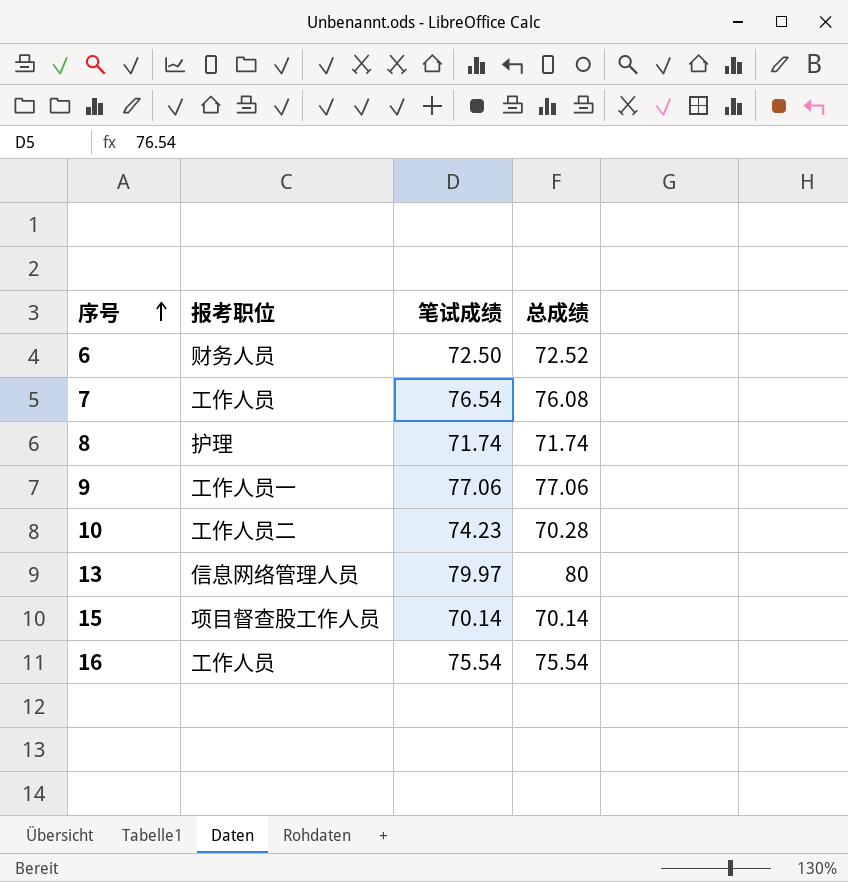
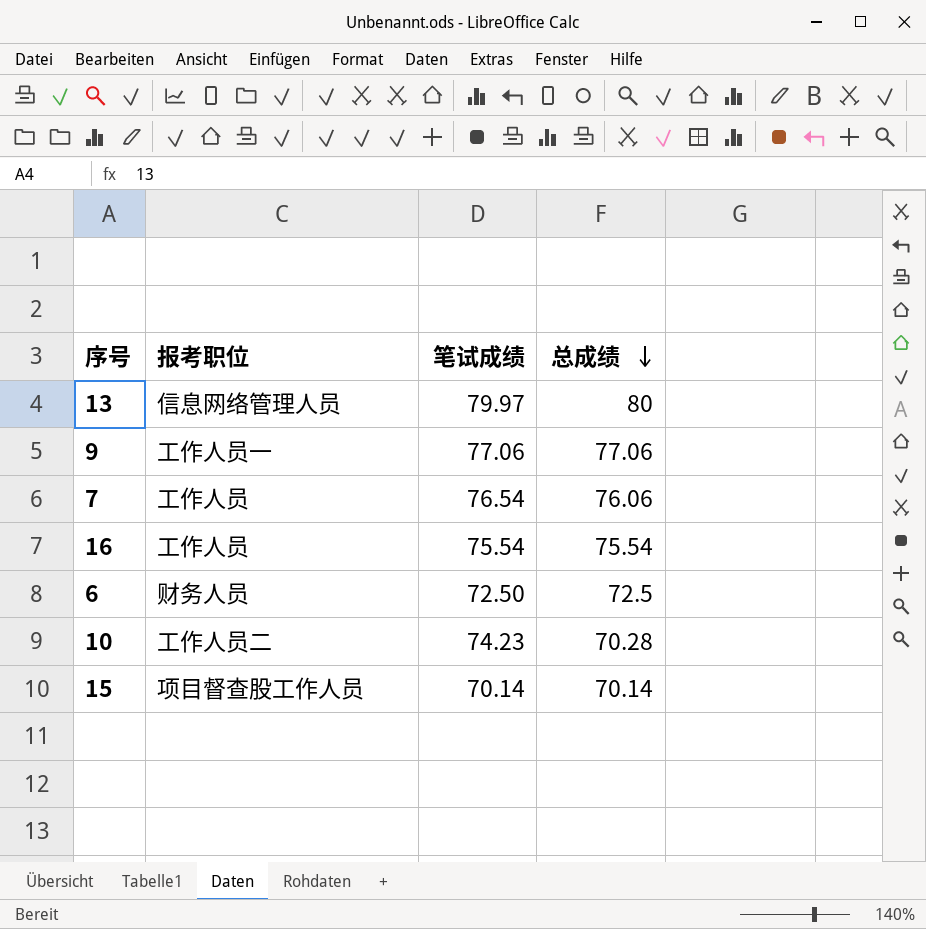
row order: 序号 ascending -> 总成绩 descending
row 8: 护理 | 71.74 | 71.74 -> none
7 | 总成绩: 76.08 -> 76.06
6 | 总成绩: 72.52 -> 72.5

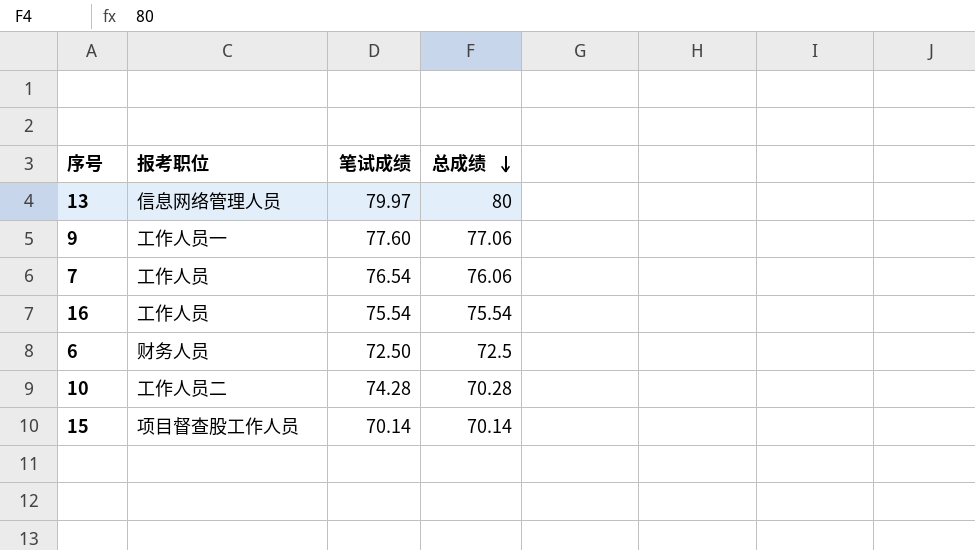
9 | 笔试成绩: 77.06 -> 77.60
10 | 笔试成绩: 74.23 -> 74.28

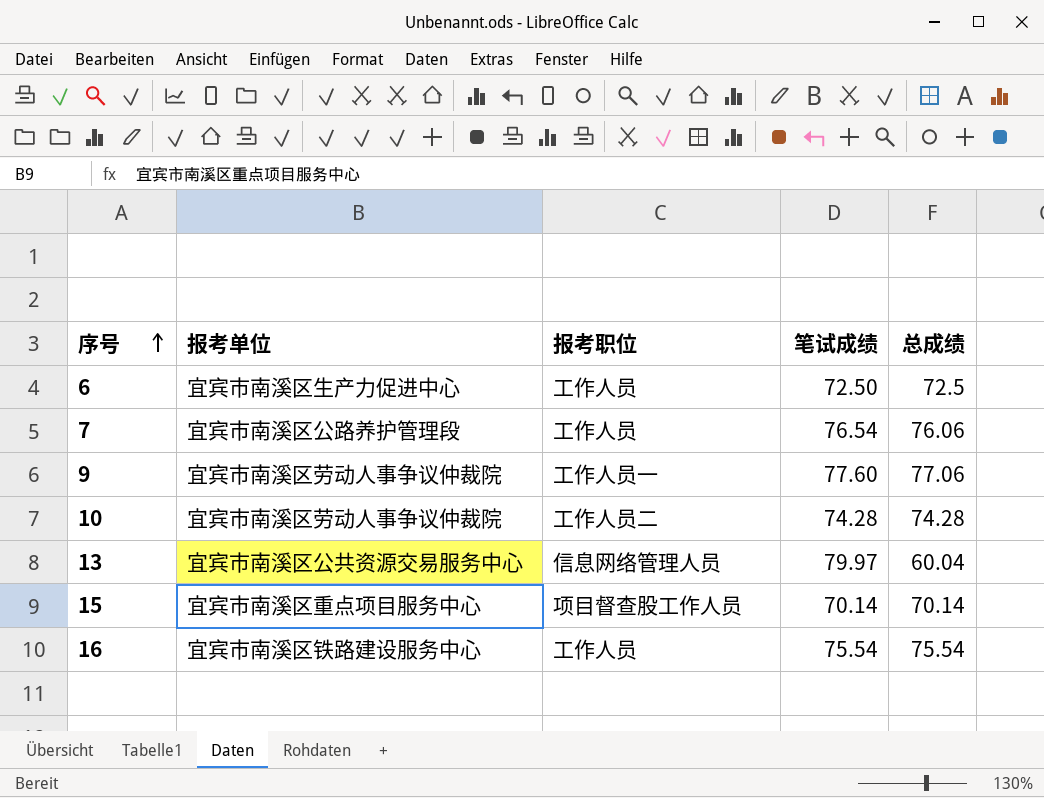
row order: 总成绩 descending -> 序号 ascending
column 报考单位 | position: none -> 2
6 | 报考职位: 财务人员 -> 工作人员
10 | 总成绩: 70.28 -> 74.28
13 | 总成绩: 80 -> 60.04

